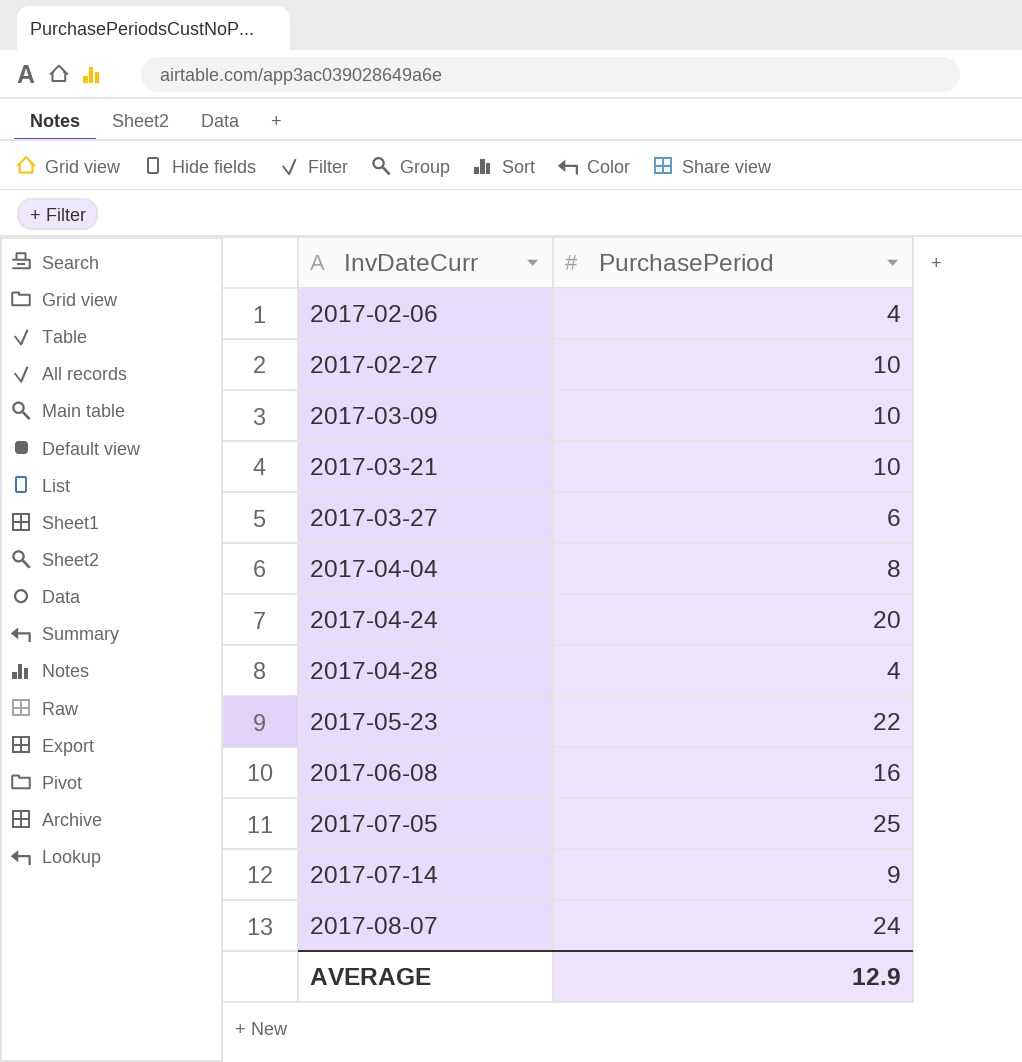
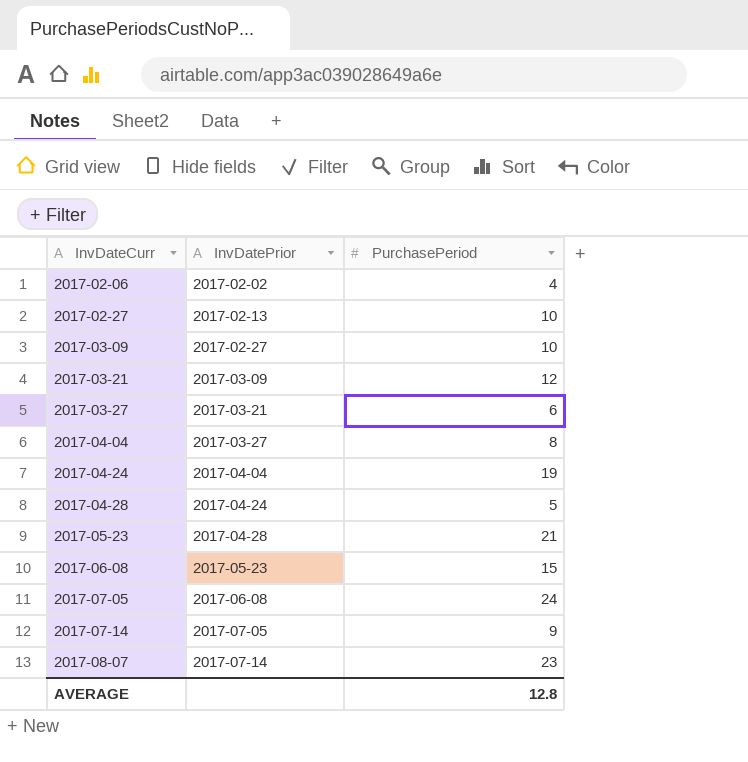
column InvDatePrior | position: none -> 2
2017-03-21 | PurchasePeriod: 10 -> 12
2017-04-24 | PurchasePeriod: 20 -> 19
2017-04-28 | PurchasePeriod: 4 -> 5
2017-05-23 | PurchasePeriod: 22 -> 21
2017-06-08 | PurchasePeriod: 16 -> 15
2017-07-05 | PurchasePeriod: 25 -> 24
2017-08-07 | PurchasePeriod: 24 -> 23
AVERAGE | PurchasePeriod: 12.9 -> 12.8

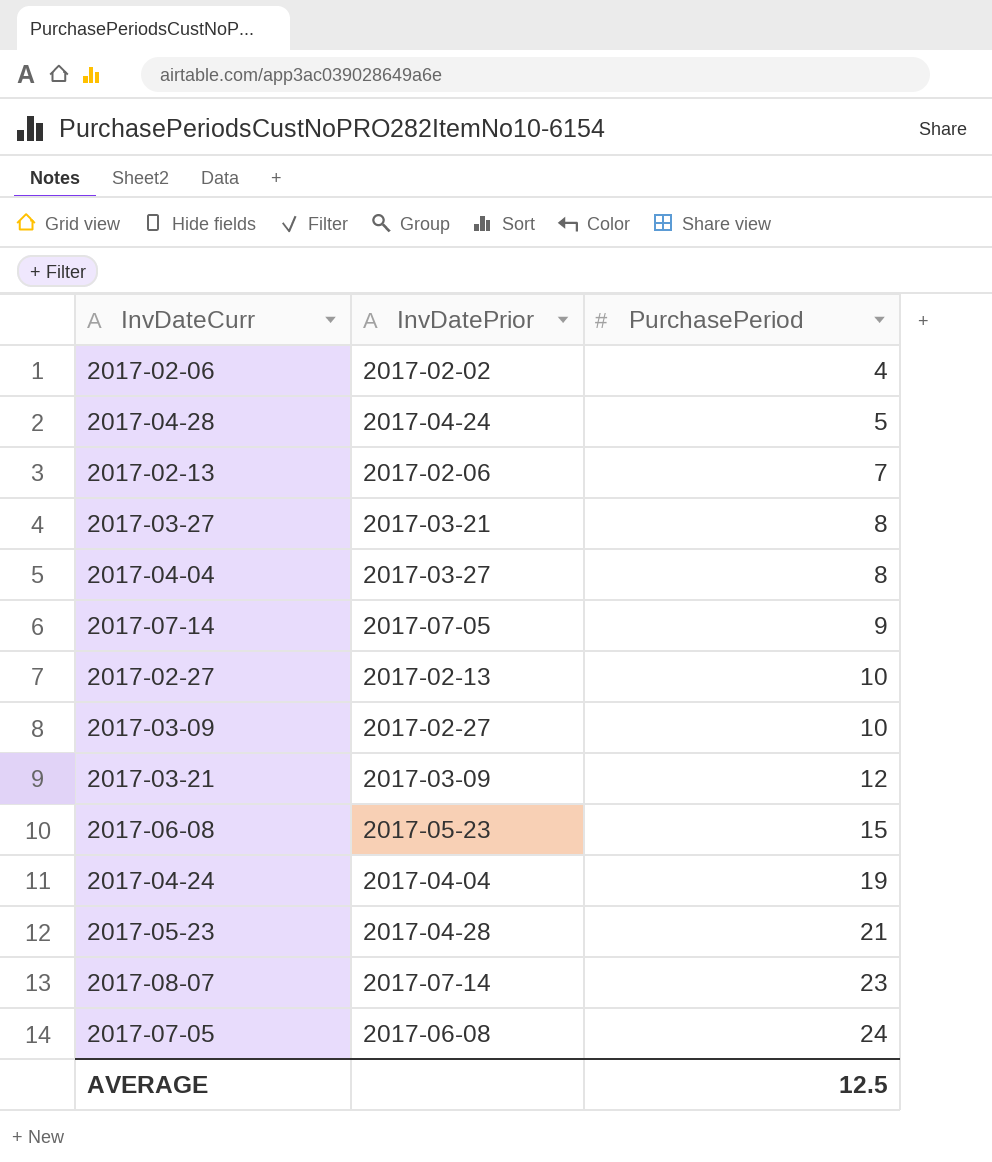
row order: InvDateCurr ascending -> PurchasePeriod ascending
row 2017-02-13: none -> 2017-02-06 | 7
2017-03-27 | PurchasePeriod: 6 -> 8
AVERAGE | PurchasePeriod: 12.8 -> 12.5

